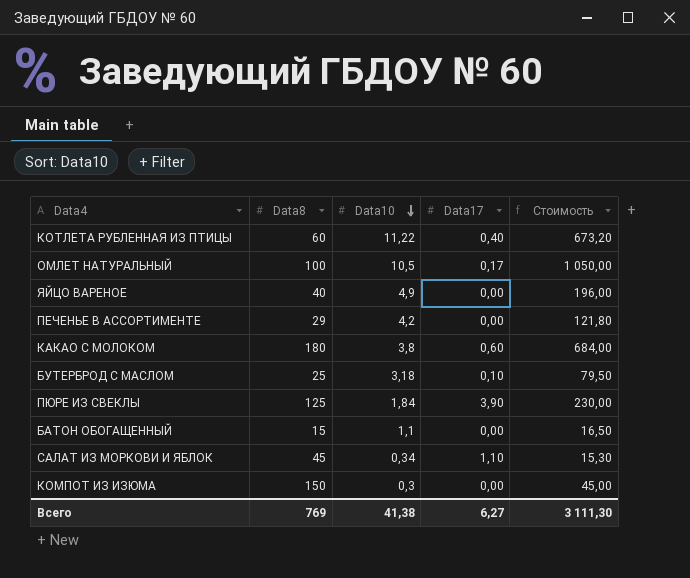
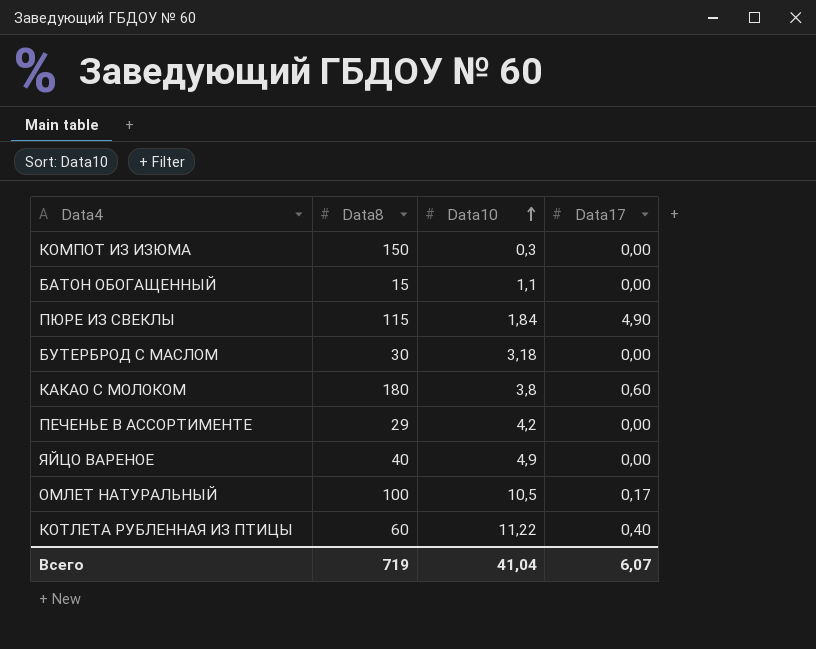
row order: Data10 descending -> Data10 ascending
column Стоимость | formula: [Data8] * [Data10] -> none
row САЛАТ ИЗ МОРКОВИ И ЯБЛОК: 45 | 0,34 | 1,10 | 15,30 -> none
ПЮРЕ ИЗ СВЕКЛЫ | Data8: 125 -> 115
ПЮРЕ ИЗ СВЕКЛЫ | Data17: 3,90 -> 4,90
БУТЕРБРОД С МАСЛОМ | Data8: 25 -> 30
БУТЕРБРОД С МАСЛОМ | Data17: 0,10 -> 0,00
Всего | Data8: 769 -> 719
Всего | Data10: 41,38 -> 41,04
Всего | Data17: 6,27 -> 6,07

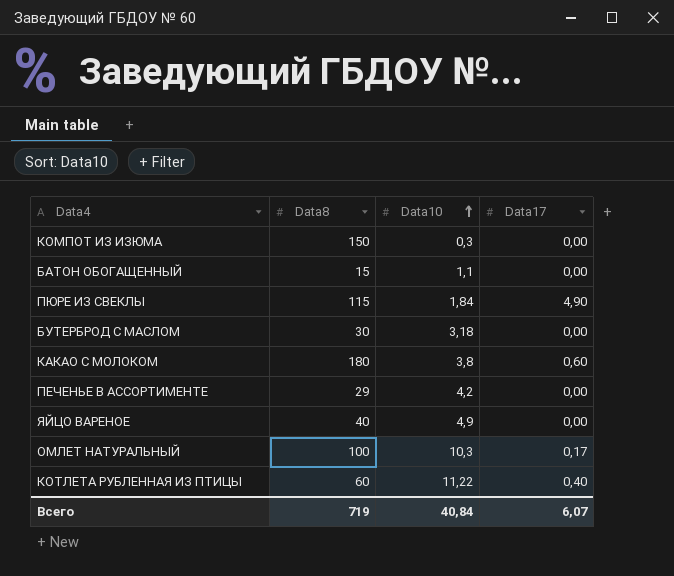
ОМЛЕТ НАТУРАЛЬНЫЙ | Data10: 10,5 -> 10,3
Всего | Data10: 41,04 -> 40,84

